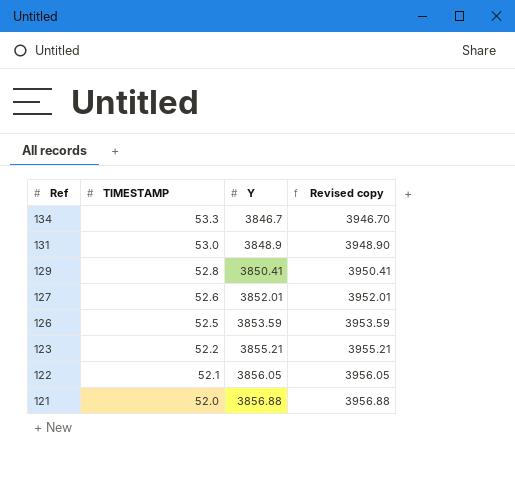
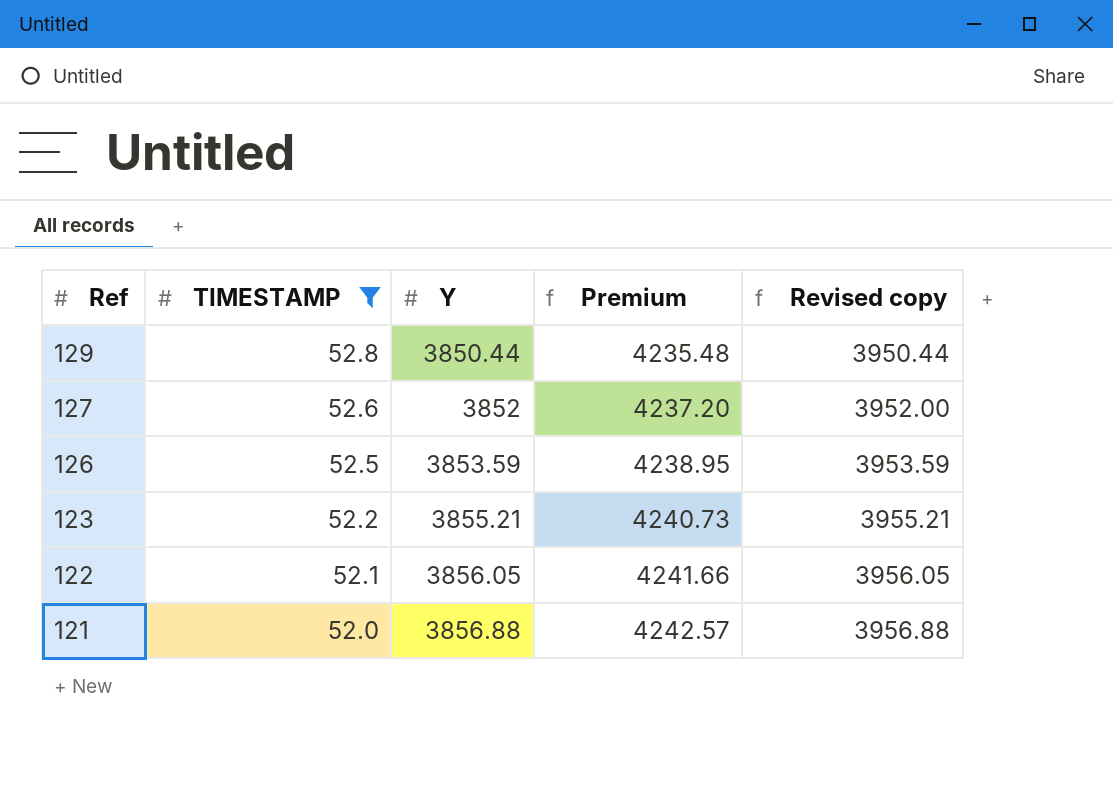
filter: none -> TIMESTAMP <= 52.8
column Premium | formula: none -> [Y] * 1.1
129 | Y: 3850.41 -> 3850.44
129 | Revised copy: 3950.41 -> 3950.44
127 | Y: 3852.01 -> 3852
127 | Revised copy: 3952.01 -> 3952.00

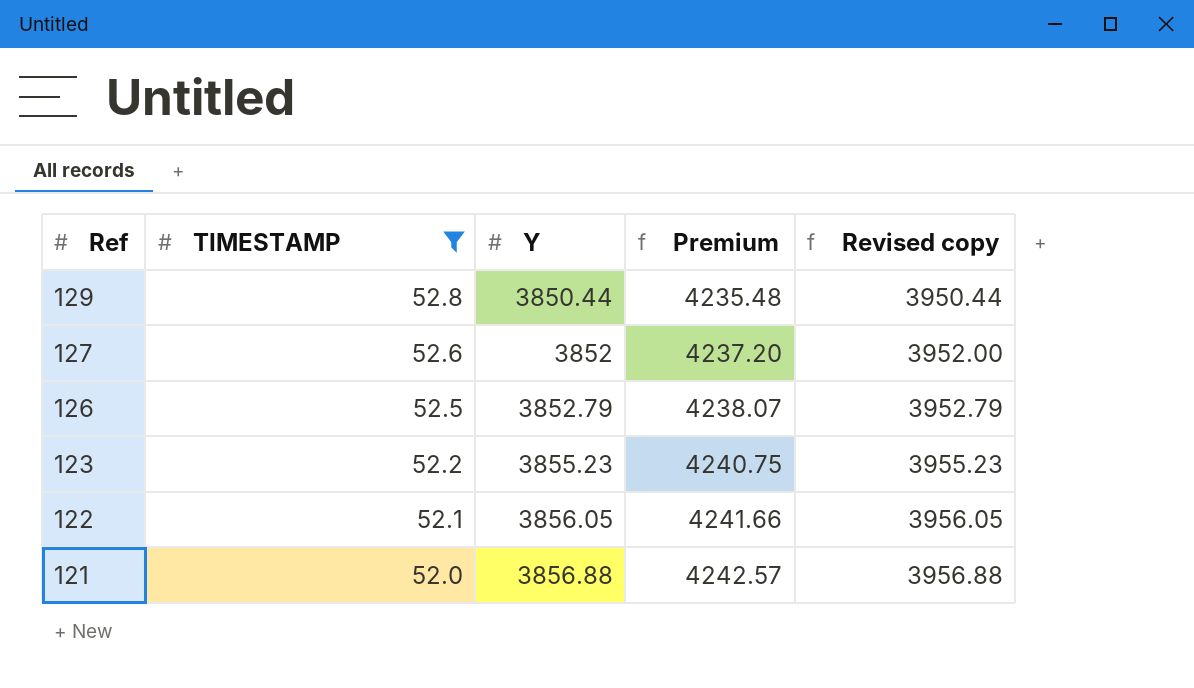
126 | Y: 3853.59 -> 3852.79
126 | Premium: 4238.95 -> 4238.07
126 | Revised copy: 3953.59 -> 3952.79
123 | Y: 3855.21 -> 3855.23
123 | Premium: 4240.73 -> 4240.75
123 | Revised copy: 3955.21 -> 3955.23

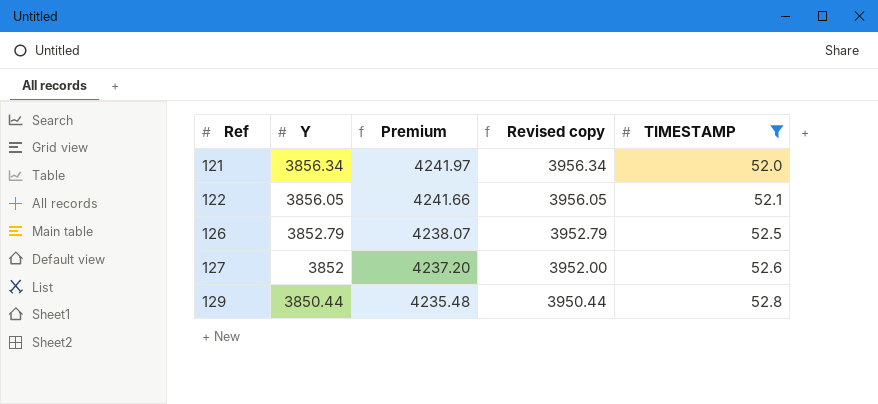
row order: Ref descending -> Ref ascending
column TIMESTAMP | position: 2 -> 5
row 123: 52.2 | 3855.23 | 4240.75 | 3955.23 -> none
121 | Y: 3856.88 -> 3856.34
121 | Premium: 4242.57 -> 4241.97
121 | Revised copy: 3956.88 -> 3956.34

